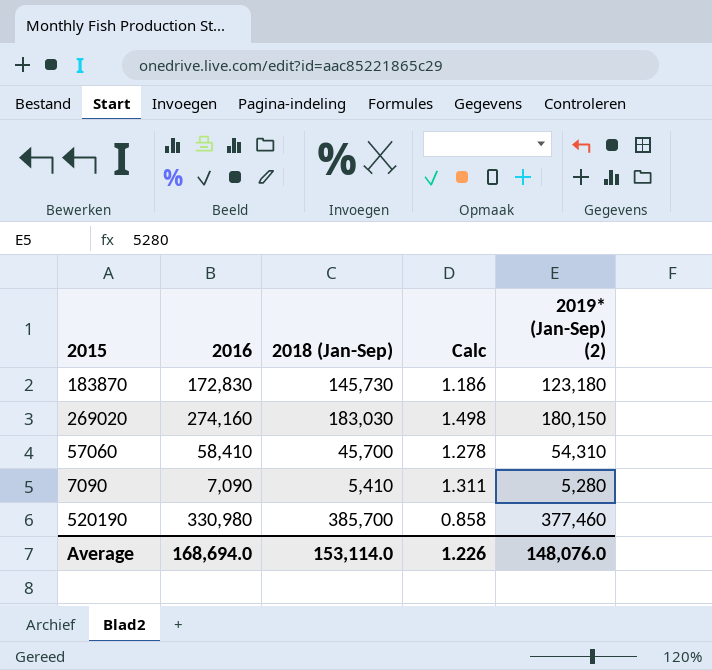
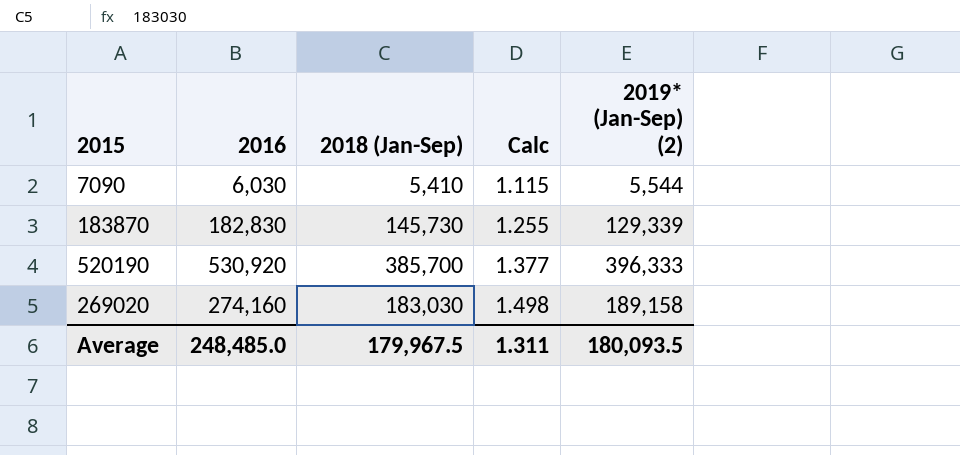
row order: none -> Calc ascending
row 57060: 58,410 | 45,700 | 1.278 | 54,310 -> none
7090 | 2016: 7,090 -> 6,030
7090 | Calc: 1.311 -> 1.115
7090 | 2019* (Jan-Sep) (2): 5,280 -> 5,544
183870 | 2016: 172,830 -> 182,830
183870 | Calc: 1.186 -> 1.255
183870 | 2019* (Jan-Sep) (2): 123,180 -> 129,339
520190 | 2016: 330,980 -> 530,920
520190 | Calc: 0.858 -> 1.377
520190 | 2019* (Jan-Sep) (2): 377,460 -> 396,333
269020 | 2019* (Jan-Sep) (2): 180,150 -> 189,158
Average | 2016: 168,694.0 -> 248,485.0
Average | 2018 (Jan-Sep): 153,114.0 -> 179,967.5
Average | Calc: 1.226 -> 1.311
Average | 2019* (Jan-Sep) (2): 148,076.0 -> 180,093.5

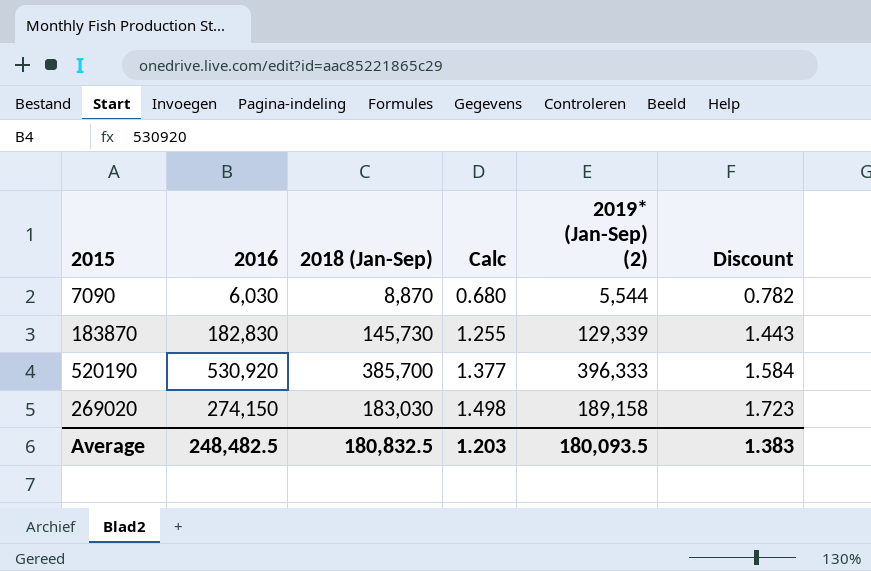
column Discount | formula: none -> [Calc] * 1.15
7090 | 2018 (Jan-Sep): 5,410 -> 8,870
7090 | Calc: 1.115 -> 0.680
269020 | 2016: 274,160 -> 274,150
Average | 2016: 248,485.0 -> 248,482.5
Average | 2018 (Jan-Sep): 179,967.5 -> 180,832.5
Average | Calc: 1.311 -> 1.203

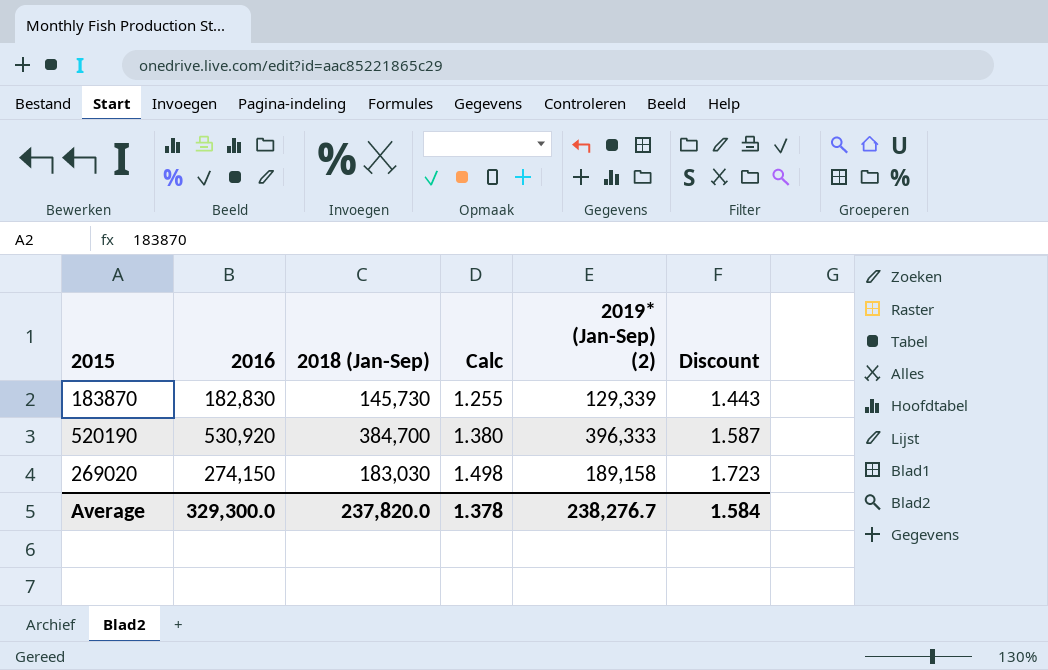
row 7090: 6,030 | 8,870 | 0.680 | 5,544 | 0.782 -> none
520190 | 2018 (Jan-Sep): 385,700 -> 384,700
520190 | Calc: 1.377 -> 1.380
520190 | Discount: 1.584 -> 1.587
Average | 2016: 248,482.5 -> 329,300.0
Average | 2018 (Jan-Sep): 180,832.5 -> 237,820.0
Average | Calc: 1.203 -> 1.378
Average | 2019* (Jan-Sep) (2): 180,093.5 -> 238,276.7
Average | Discount: 1.383 -> 1.584

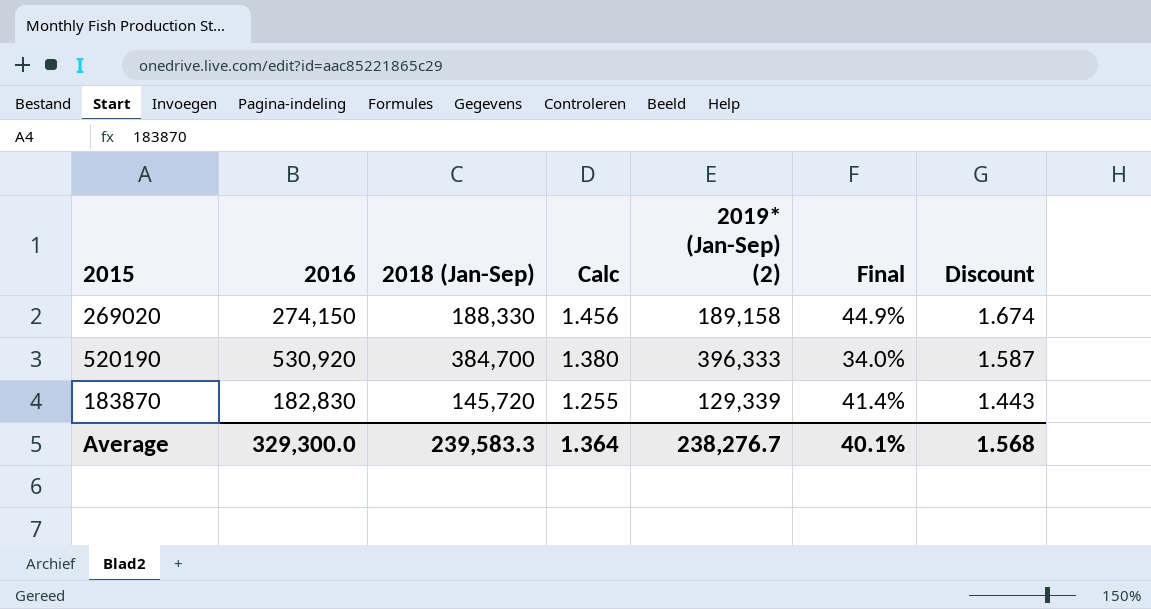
row order: Calc ascending -> Calc descending
column Final | formula: none -> ([2016] - [2019* (Jan-Sep) (2)]) / [2019* (Jan-Sep) (2)]
269020 | 2018 (Jan-Sep): 183,030 -> 188,330
269020 | Calc: 1.498 -> 1.456
269020 | Discount: 1.723 -> 1.674
183870 | 2018 (Jan-Sep): 145,730 -> 145,720
Average | 2018 (Jan-Sep): 237,820.0 -> 239,583.3
Average | Calc: 1.378 -> 1.364
Average | Discount: 1.584 -> 1.568

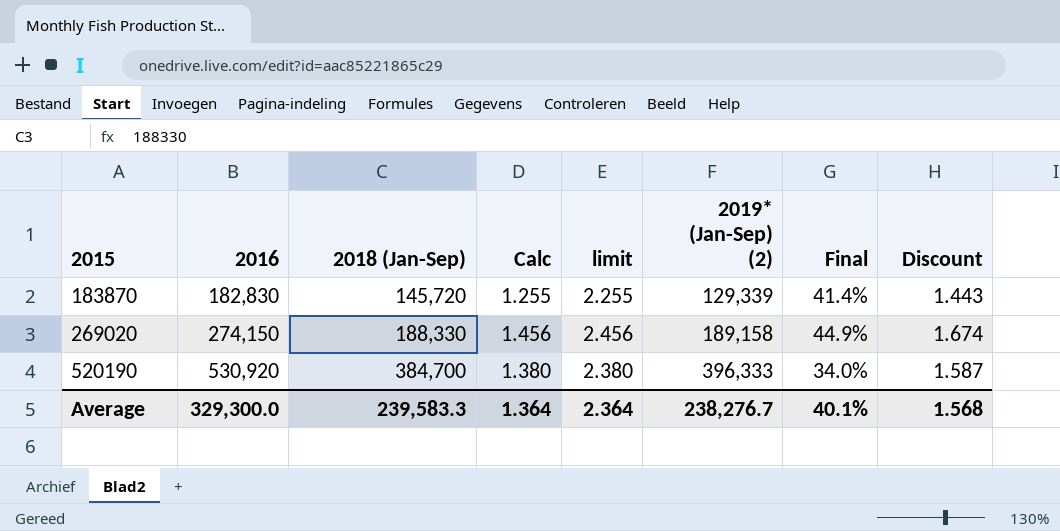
row order: Calc descending -> 2015 ascending
column limit | formula: none -> [Calc] + 1

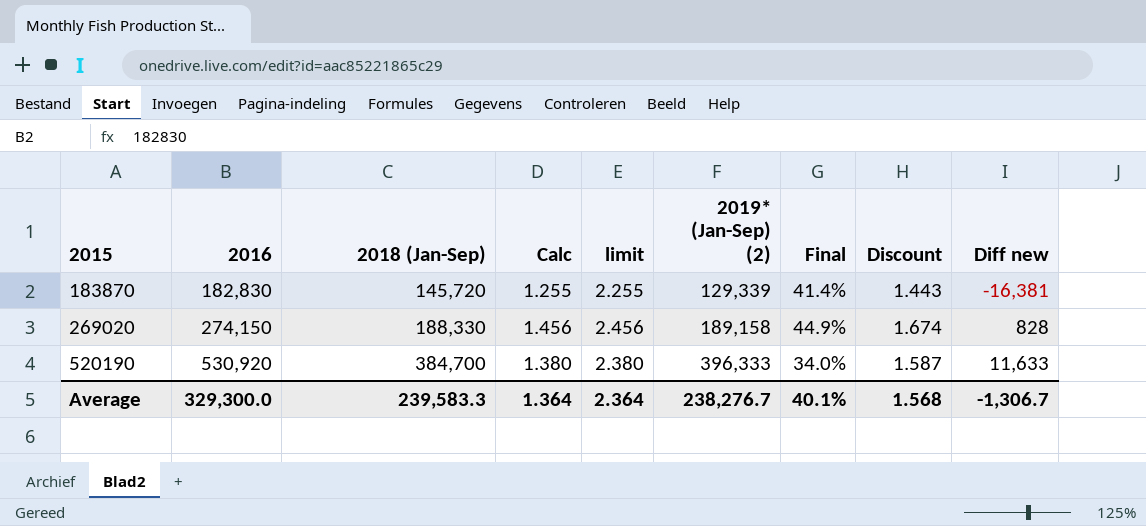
column Diff new | formula: none -> [2019* (Jan-Sep) (2)] - [2018 (Jan-Sep)]

